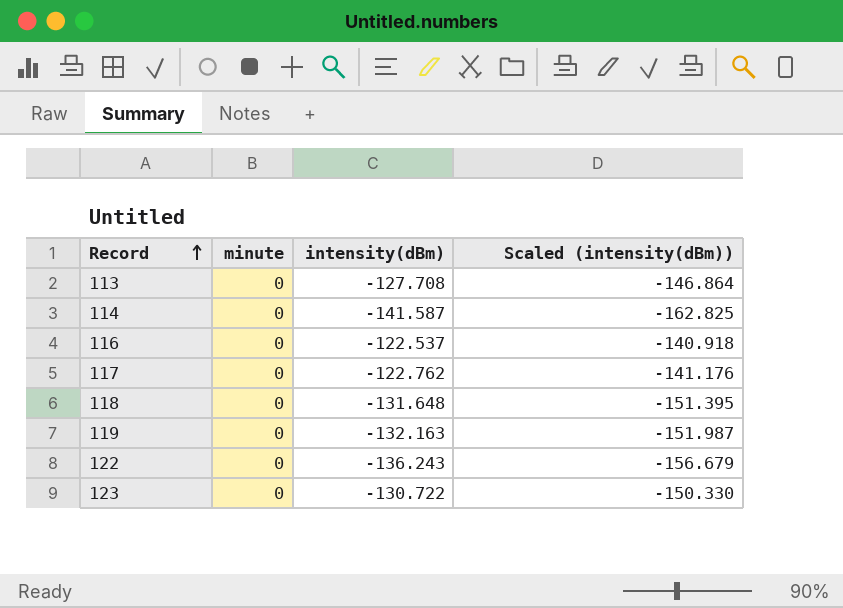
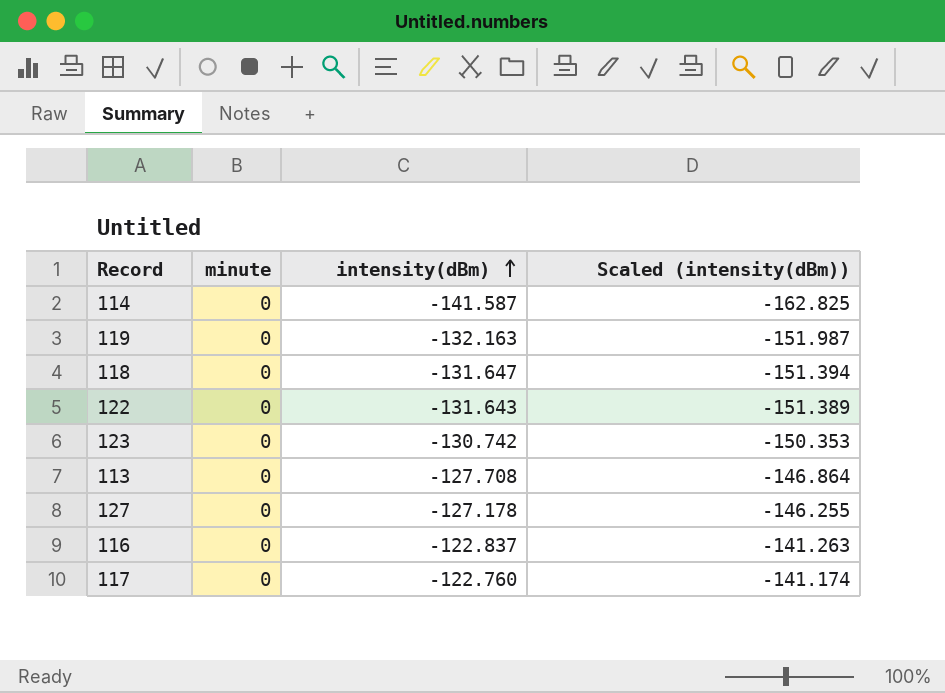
row order: Record ascending -> intensity(dBm) ascending
118 | intensity(dBm): -131.648 -> -131.647
118 | Scaled (intensity(dBm)): -151.395 -> -151.394
122 | intensity(dBm): -136.243 -> -131.643
122 | Scaled (intensity(dBm)): -156.679 -> -151.389
123 | intensity(dBm): -130.722 -> -130.742
123 | Scaled (intensity(dBm)): -150.330 -> -150.353
row 127: none -> 0 | -127.178 | -146.255
116 | intensity(dBm): -122.537 -> -122.837
116 | Scaled (intensity(dBm)): -140.918 -> -141.263
117 | intensity(dBm): -122.762 -> -122.760
117 | Scaled (intensity(dBm)): -141.176 -> -141.174

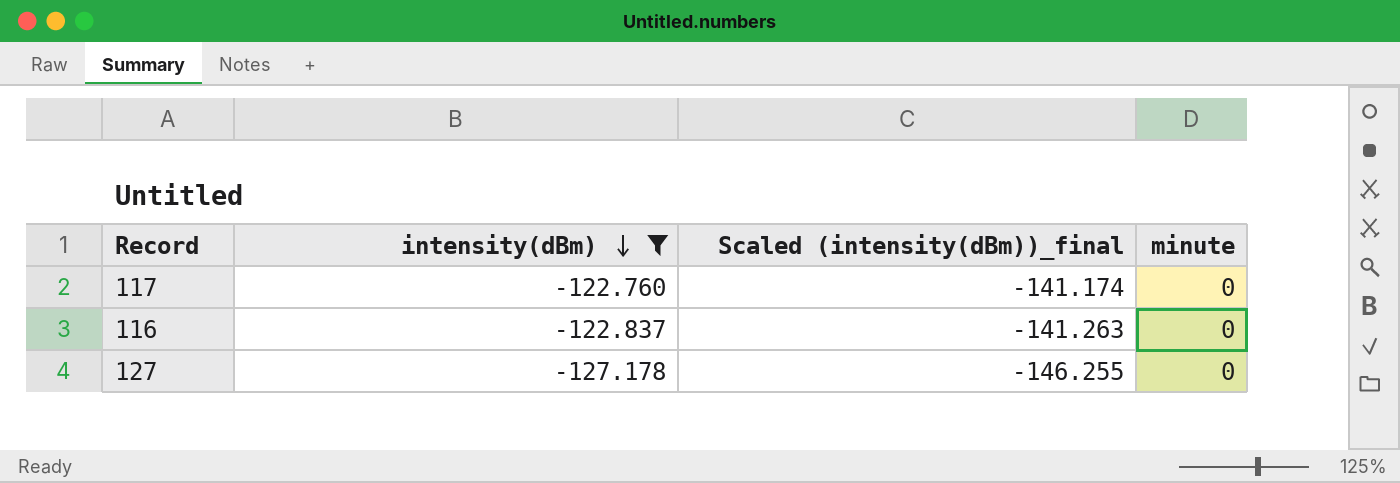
filter: none -> intensity(dBm) >= -127.178
row order: intensity(dBm) ascending -> intensity(dBm) descending
column name: Scaled (intensity(dBm)) -> Scaled (intensity(dBm))_final
column minute | position: 2 -> 4

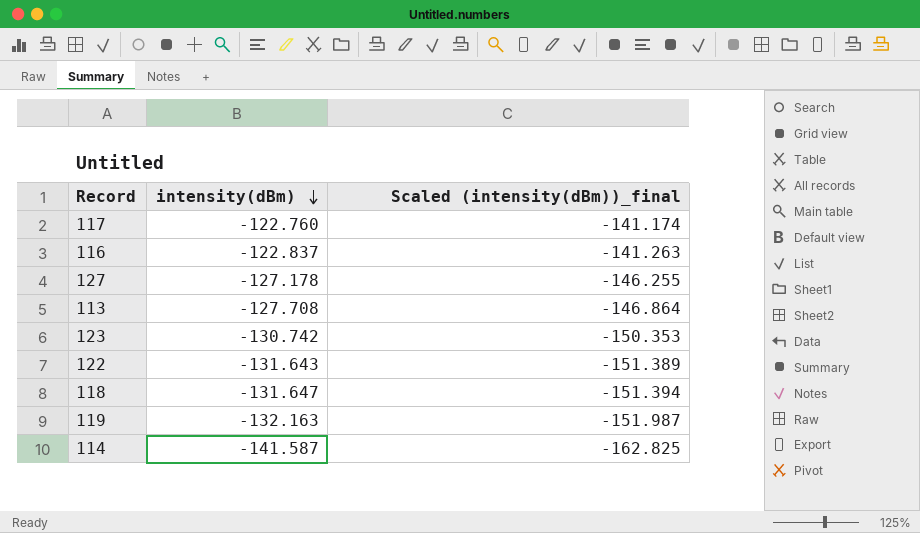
filter: intensity(dBm) >= -127.178 -> none
column minute | position: 4 -> none

